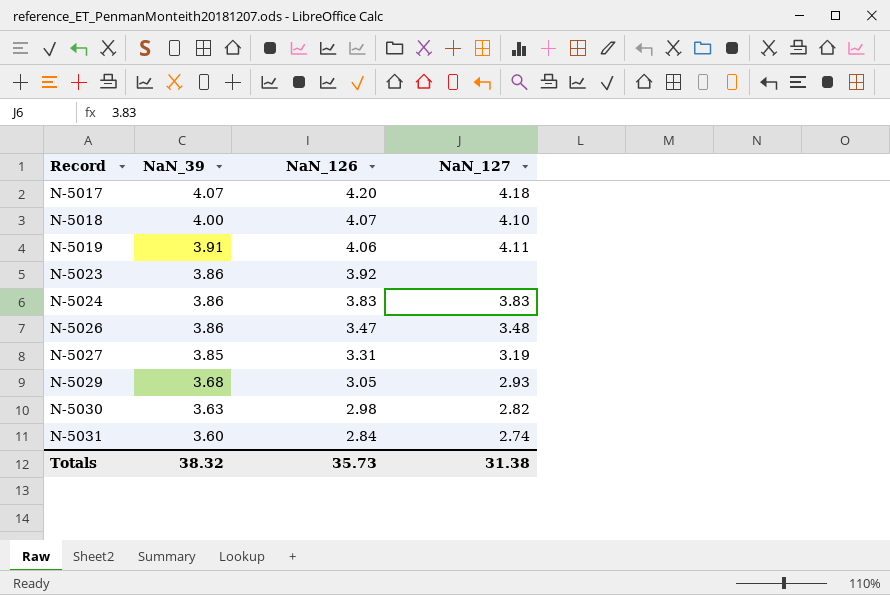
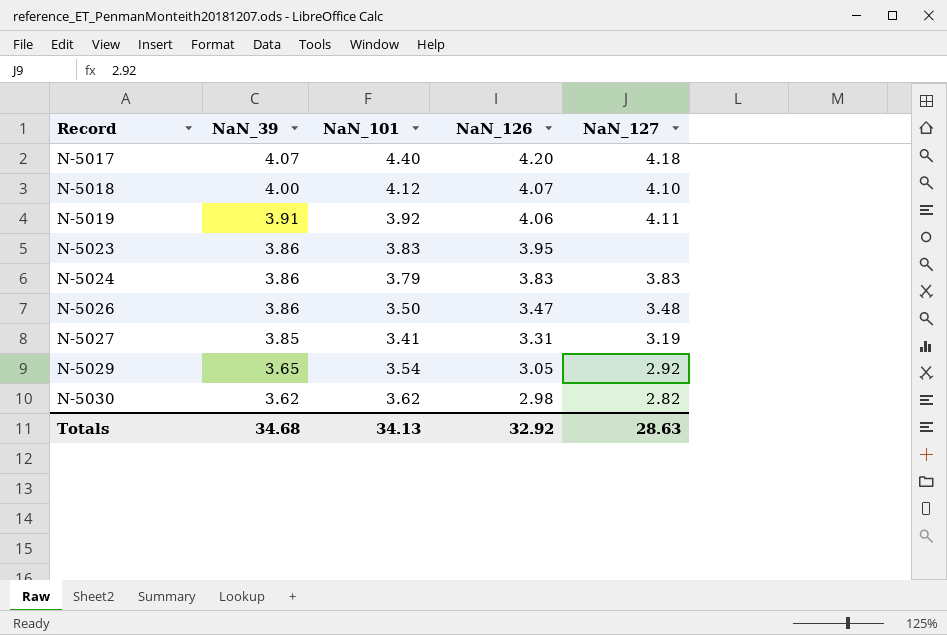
column NaN_101 | position: none -> 3
row N-5031: 3.60 | 2.84 | 2.74 -> none
N-5023 | NaN_126: 3.92 -> 3.95
N-5029 | NaN_39: 3.68 -> 3.65
N-5029 | NaN_127: 2.93 -> 2.92
N-5030 | NaN_39: 3.63 -> 3.62
Totals | NaN_39: 38.32 -> 34.68
Totals | NaN_126: 35.73 -> 32.92
Totals | NaN_127: 31.38 -> 28.63

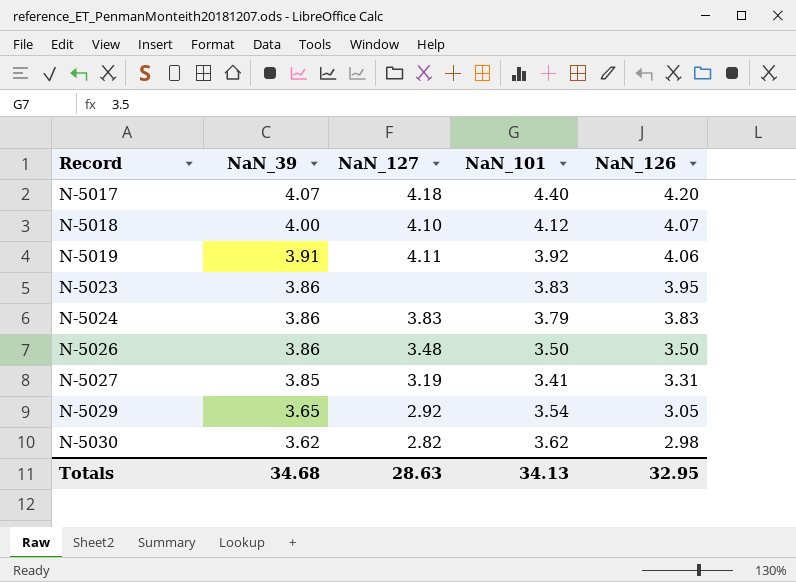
column NaN_127 | position: 5 -> 3
N-5026 | NaN_126: 3.47 -> 3.50
Totals | NaN_126: 32.92 -> 32.95

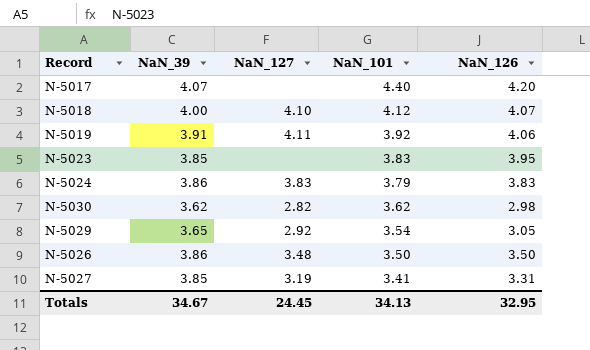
row order: Record ascending -> NaN_101 descending
N-5017 | NaN_127: 4.18 -> none
N-5023 | NaN_39: 3.86 -> 3.85
Totals | NaN_39: 34.68 -> 34.67
Totals | NaN_127: 28.63 -> 24.45

